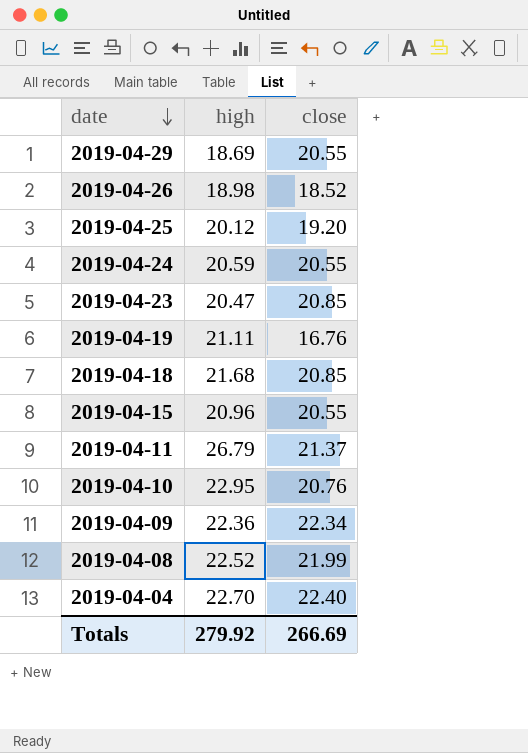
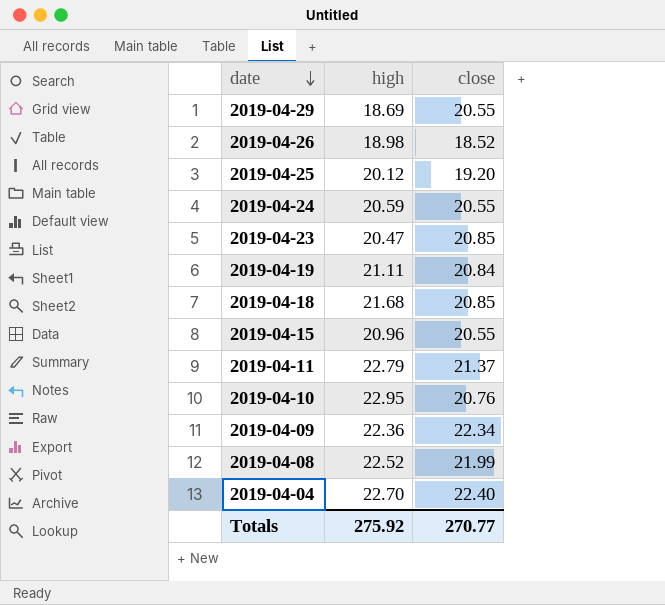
2019-04-19 | close: 16.76 -> 20.84
2019-04-11 | high: 26.79 -> 22.79
Totals | high: 279.92 -> 275.92
Totals | close: 266.69 -> 270.77

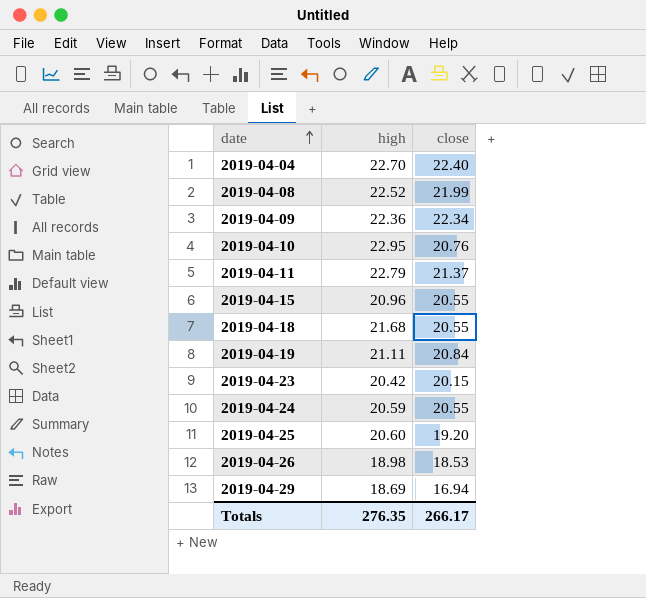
row order: date descending -> date ascending
2019-04-18 | close: 20.85 -> 20.55
2019-04-23 | high: 20.47 -> 20.42
2019-04-23 | close: 20.85 -> 20.15
2019-04-25 | high: 20.12 -> 20.60
2019-04-26 | close: 18.52 -> 18.53
2019-04-29 | close: 20.55 -> 16.94
Totals | high: 275.92 -> 276.35
Totals | close: 270.77 -> 266.17

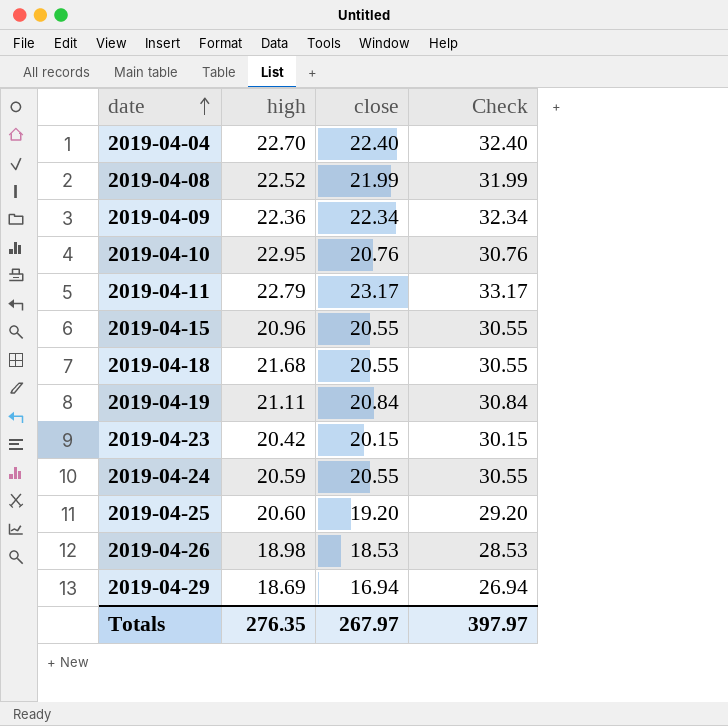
column Check | formula: none -> [close] + 10
2019-04-11 | close: 21.37 -> 23.17
Totals | close: 266.17 -> 267.97

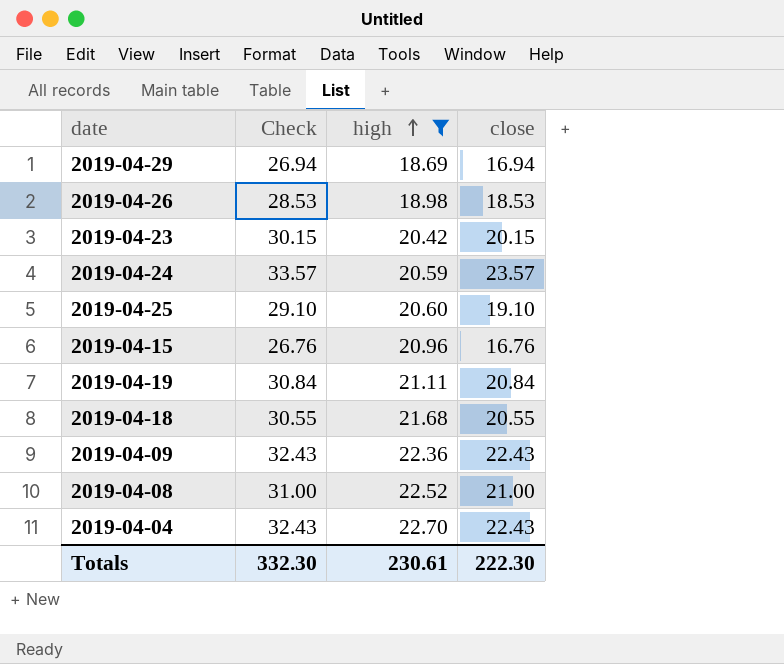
filter: none -> high <= 22.70
row order: date ascending -> high ascending
column Check | position: 4 -> 2
2019-04-24 | Check: 30.55 -> 33.57
2019-04-24 | close: 20.55 -> 23.57
2019-04-25 | Check: 29.20 -> 29.10
2019-04-25 | close: 19.20 -> 19.10
2019-04-15 | Check: 30.55 -> 26.76
2019-04-15 | close: 20.55 -> 16.76
2019-04-09 | Check: 32.34 -> 32.43
2019-04-09 | close: 22.34 -> 22.43
2019-04-08 | Check: 31.99 -> 31.00
2019-04-08 | close: 21.99 -> 21.00
2019-04-04 | Check: 32.40 -> 32.43
2019-04-04 | close: 22.40 -> 22.43
Totals | Check: 397.97 -> 332.30
Totals | high: 276.35 -> 230.61
Totals | close: 267.97 -> 222.30

